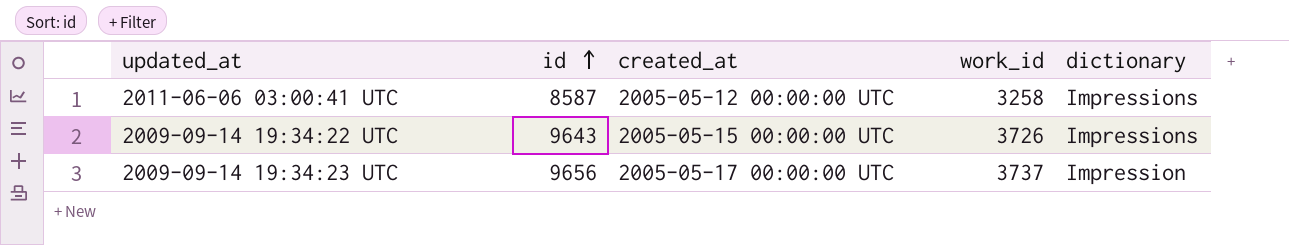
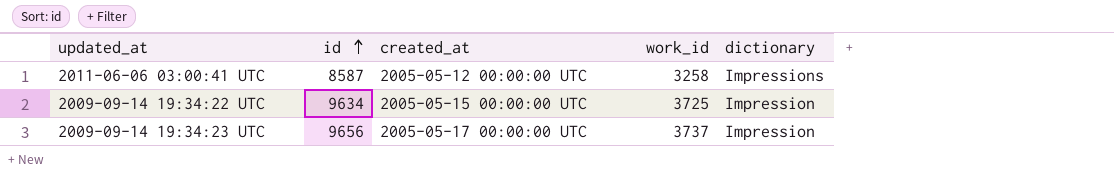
2009-09-14 19:34:22 UTC | id: 9643 -> 9634
2009-09-14 19:34:22 UTC | work_id: 3726 -> 3725
2009-09-14 19:34:22 UTC | dictionary: Impressions -> Impression

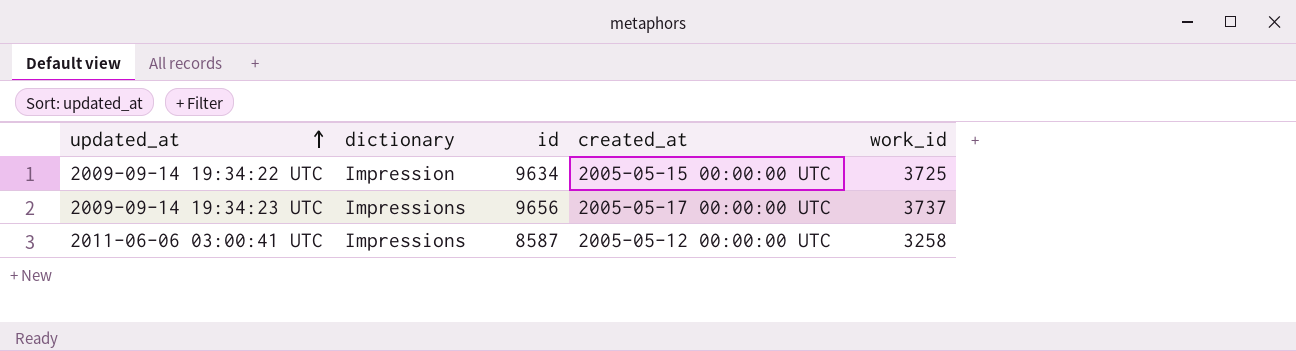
row order: id ascending -> updated_at ascending
column dictionary | position: 5 -> 2
2009-09-14 19:34:23 UTC | dictionary: Impression -> Impressions

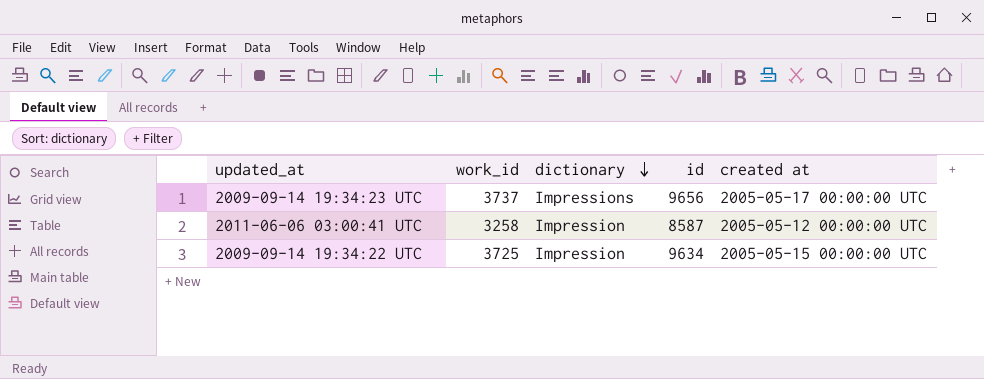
row order: updated_at ascending -> dictionary descending
column work_id | position: 5 -> 2
column name: created_at -> created at
2011-06-06 03:00:41 UTC | dictionary: Impressions -> Impression

